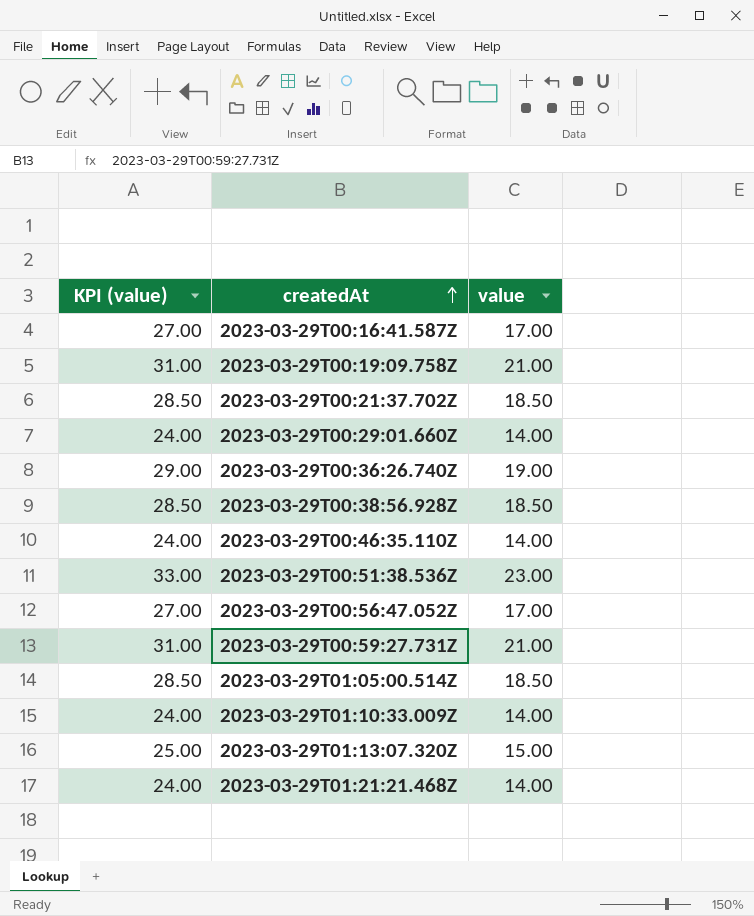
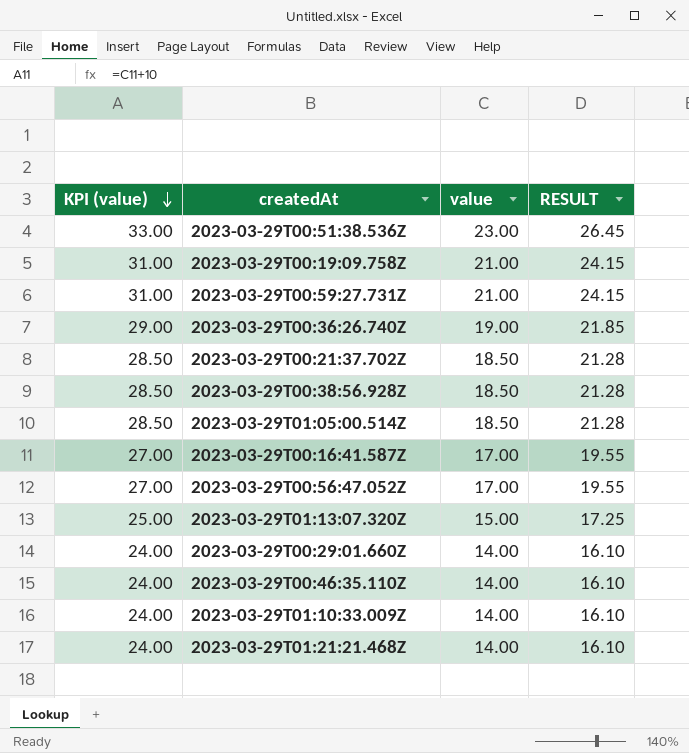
row order: createdAt ascending -> KPI (value) descending
column RESULT | formula: none -> [value] * 1.15

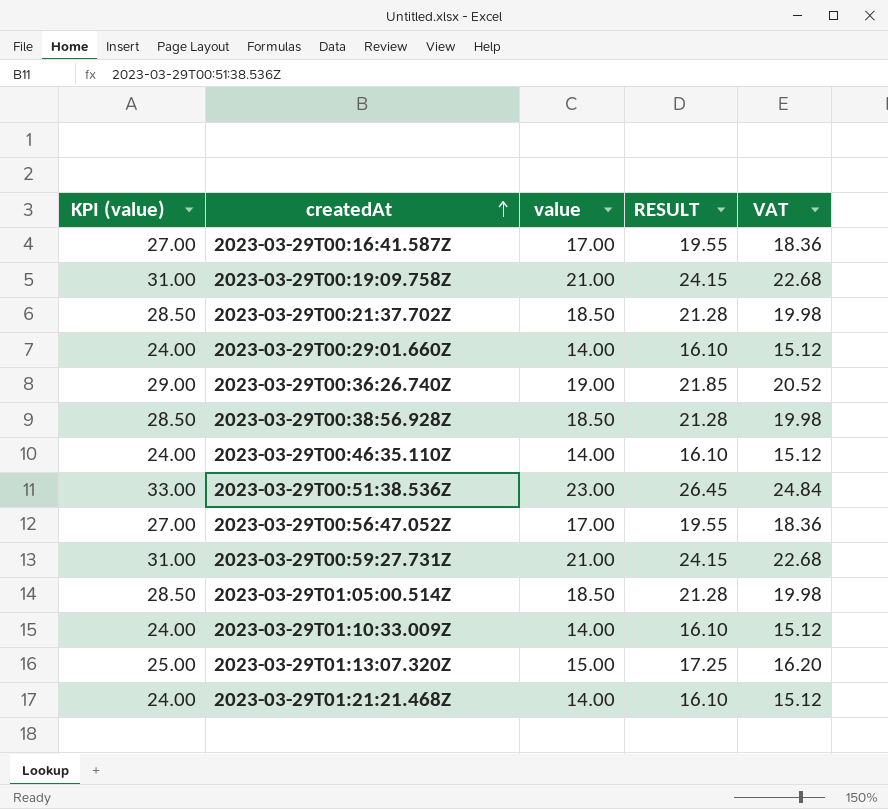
row order: KPI (value) descending -> createdAt ascending
column VAT | formula: none -> [value] * 1.08

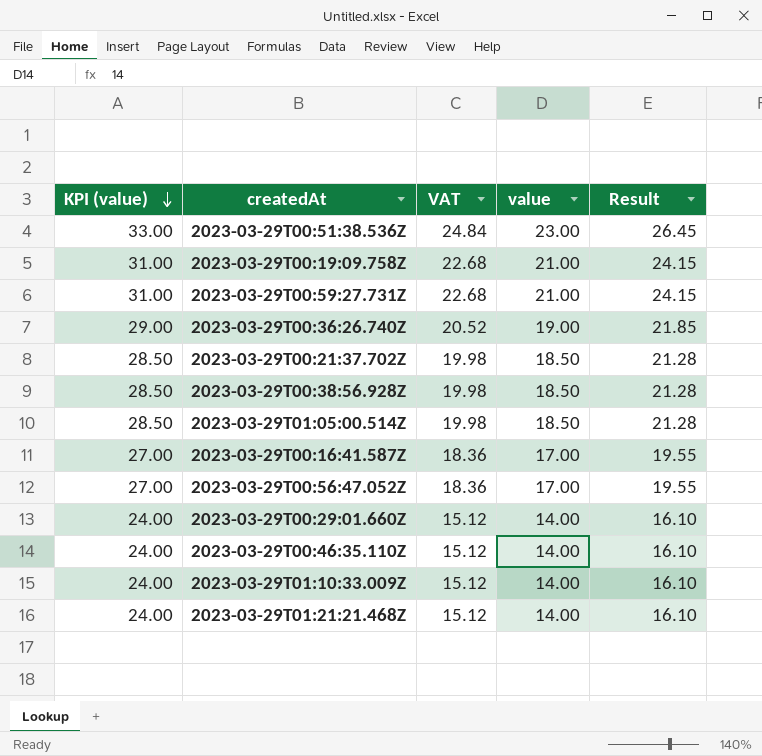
row order: createdAt ascending -> KPI (value) descending
column VAT | position: 5 -> 3
column name: RESULT -> Result
row 2023-03-29T01:13:07.320Z: 25.00 | 15.00 | 17.25 | 16.20 -> none

